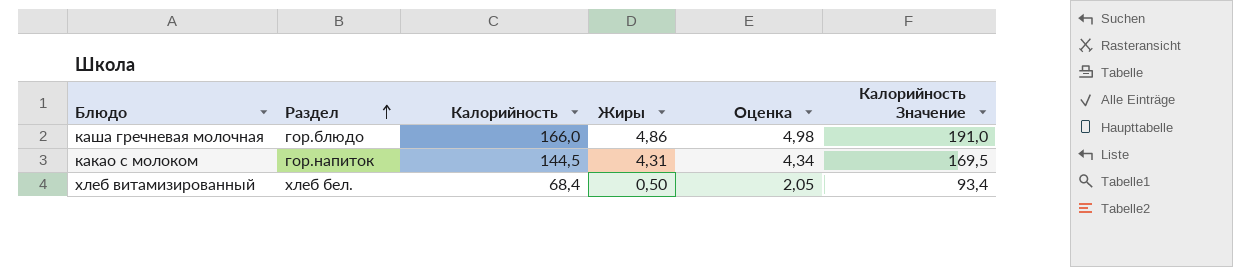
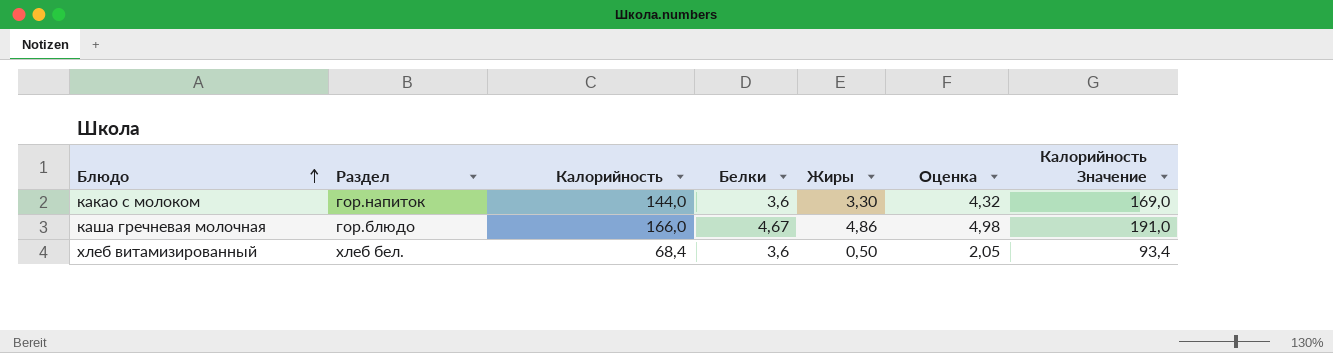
row order: Раздел ascending -> Блюдо ascending
column Белки | position: none -> 4
какао с молоком | Калорийность: 144,5 -> 144,0
какао с молоком | Жиры: 4,31 -> 3,30
какао с молоком | Оценка: 4,34 -> 4,32
какао с молоком | Калорийность Значение: 169,5 -> 169,0

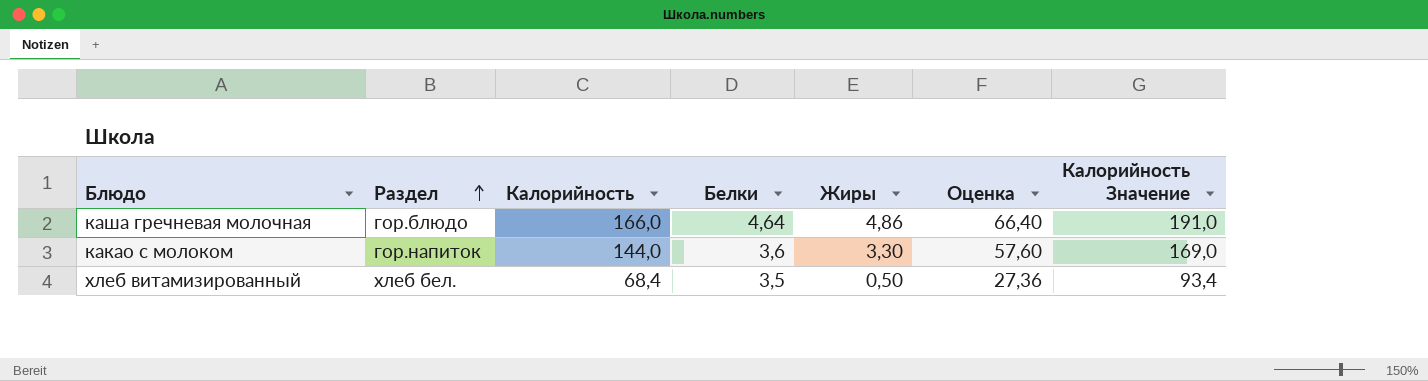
row order: Блюдо ascending -> Раздел ascending
column Оценка | formula: [Калорийность] * 0,03 -> [Калорийность] * 0,4
каша гречневая молочная | Белки: 4,67 -> 4,64
хлеб витамизированный | Белки: 3,6 -> 3,5

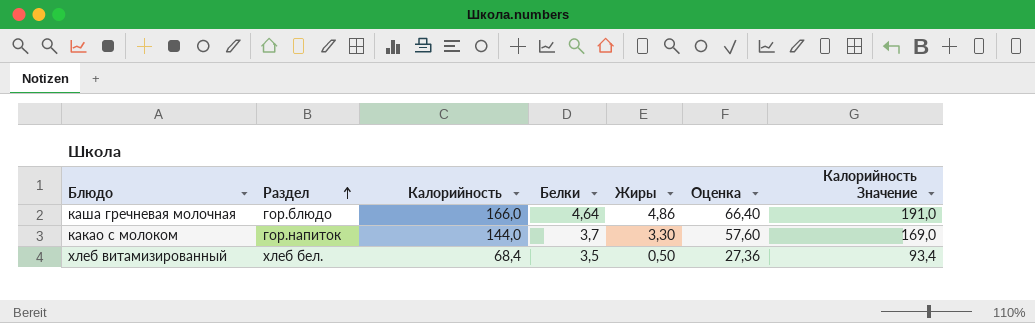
какао с молоком | Белки: 3,6 -> 3,7

